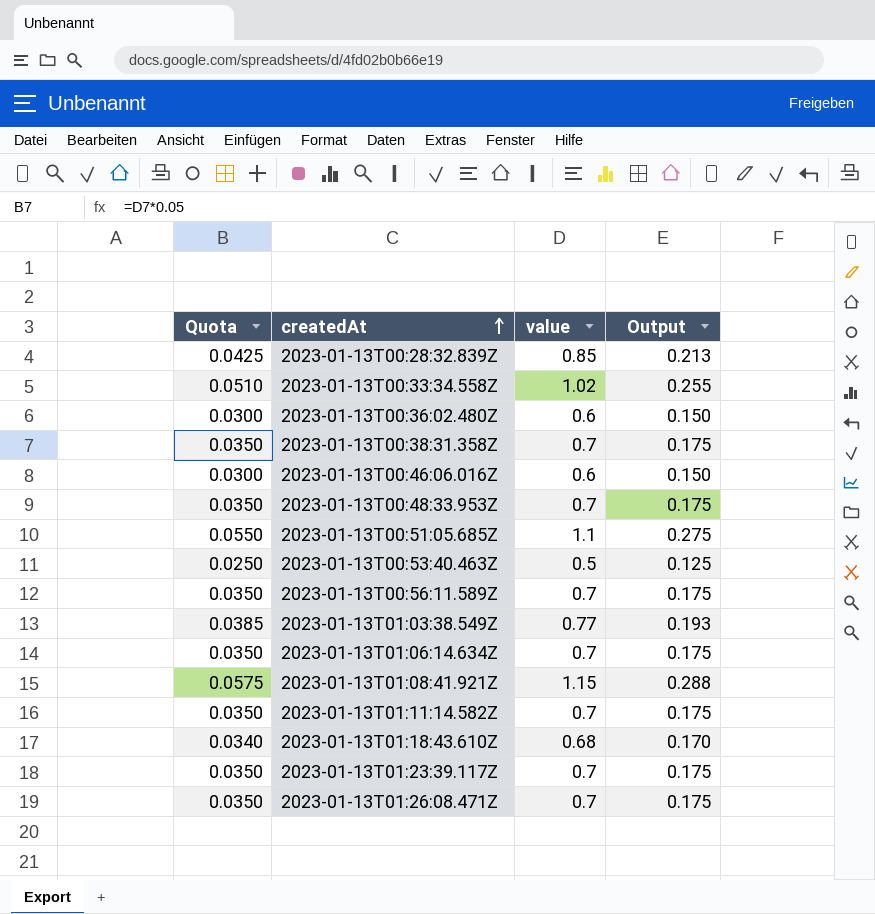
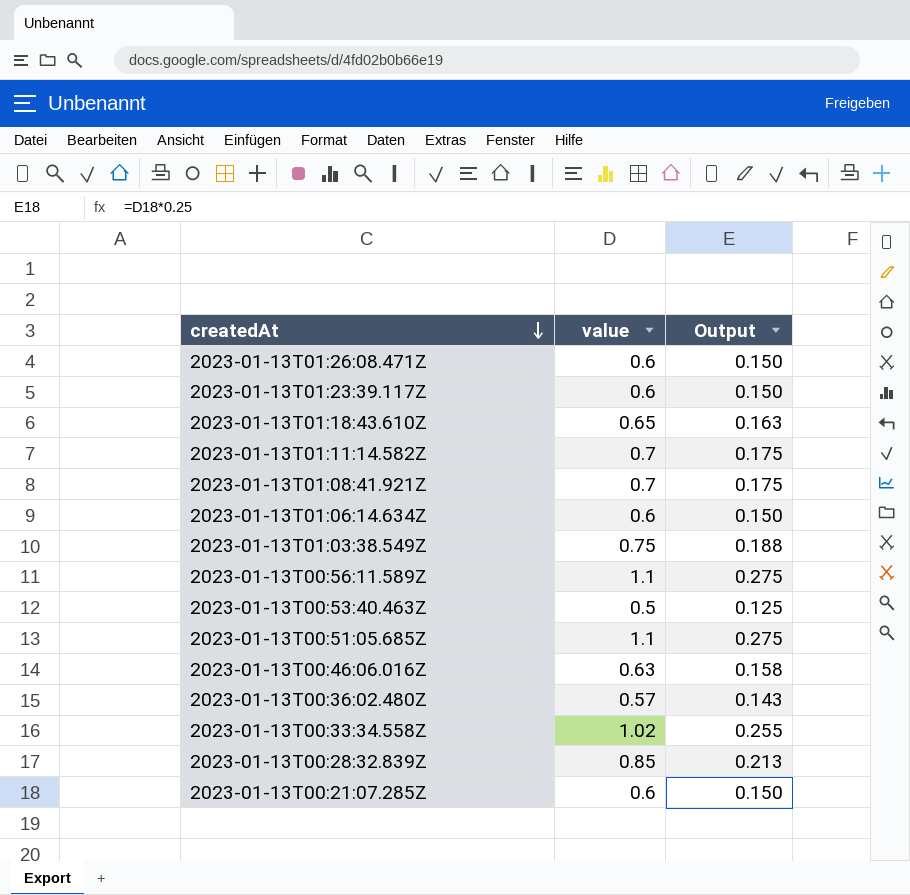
row order: createdAt ascending -> createdAt descending
column Quota | formula: [value] * 0.05 -> none
row 2023-01-13T00:38:31.358Z: 0.0350 | 0.7 | 0.175 -> none
row 2023-01-13T00:48:33.953Z: 0.0350 | 0.7 | 0.175 -> none
2023-01-13T01:26:08.471Z | value: 0.7 -> 0.6
2023-01-13T01:26:08.471Z | Output: 0.175 -> 0.150
2023-01-13T01:23:39.117Z | value: 0.7 -> 0.6
2023-01-13T01:23:39.117Z | Output: 0.175 -> 0.150
2023-01-13T01:18:43.610Z | value: 0.68 -> 0.65
2023-01-13T01:18:43.610Z | Output: 0.170 -> 0.163
2023-01-13T01:08:41.921Z | value: 1.15 -> 0.7
2023-01-13T01:08:41.921Z | Output: 0.288 -> 0.175
2023-01-13T01:06:14.634Z | value: 0.7 -> 0.6
2023-01-13T01:06:14.634Z | Output: 0.175 -> 0.150
2023-01-13T01:03:38.549Z | value: 0.77 -> 0.75
2023-01-13T01:03:38.549Z | Output: 0.193 -> 0.188
2023-01-13T00:56:11.589Z | value: 0.7 -> 1.1
2023-01-13T00:56:11.589Z | Output: 0.175 -> 0.275
2023-01-13T00:46:06.016Z | value: 0.6 -> 0.63
2023-01-13T00:46:06.016Z | Output: 0.150 -> 0.158
2023-01-13T00:36:02.480Z | value: 0.6 -> 0.57
2023-01-13T00:36:02.480Z | Output: 0.150 -> 0.143
row 2023-01-13T00:21:07.285Z: none -> 0.6 | 0.150

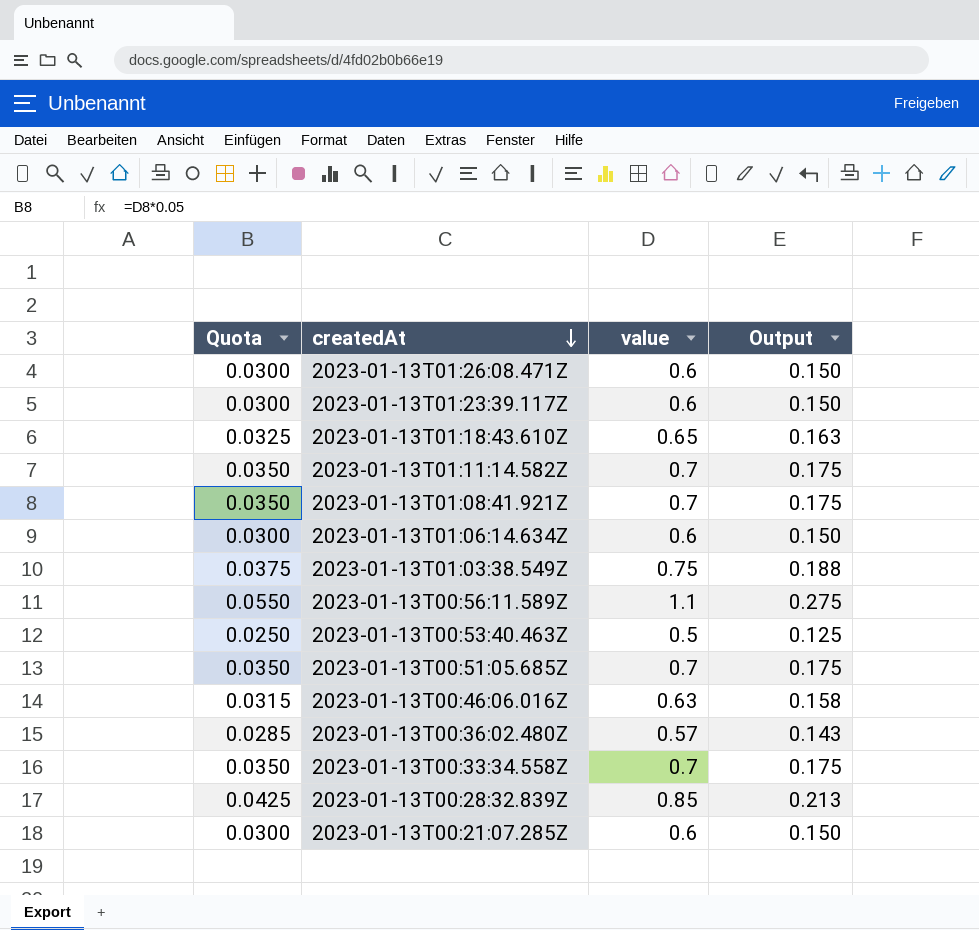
column Quota | formula: none -> [value] * 0.05
2023-01-13T00:51:05.685Z | value: 1.1 -> 0.7
2023-01-13T00:51:05.685Z | Output: 0.275 -> 0.175
2023-01-13T00:33:34.558Z | value: 1.02 -> 0.7
2023-01-13T00:33:34.558Z | Output: 0.255 -> 0.175

